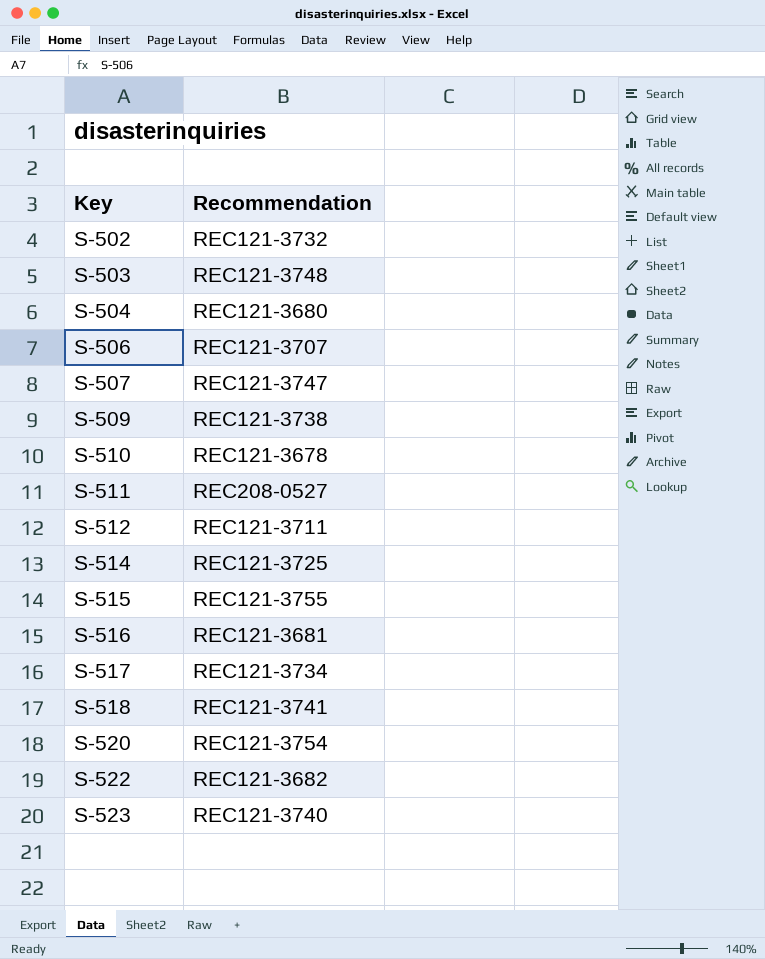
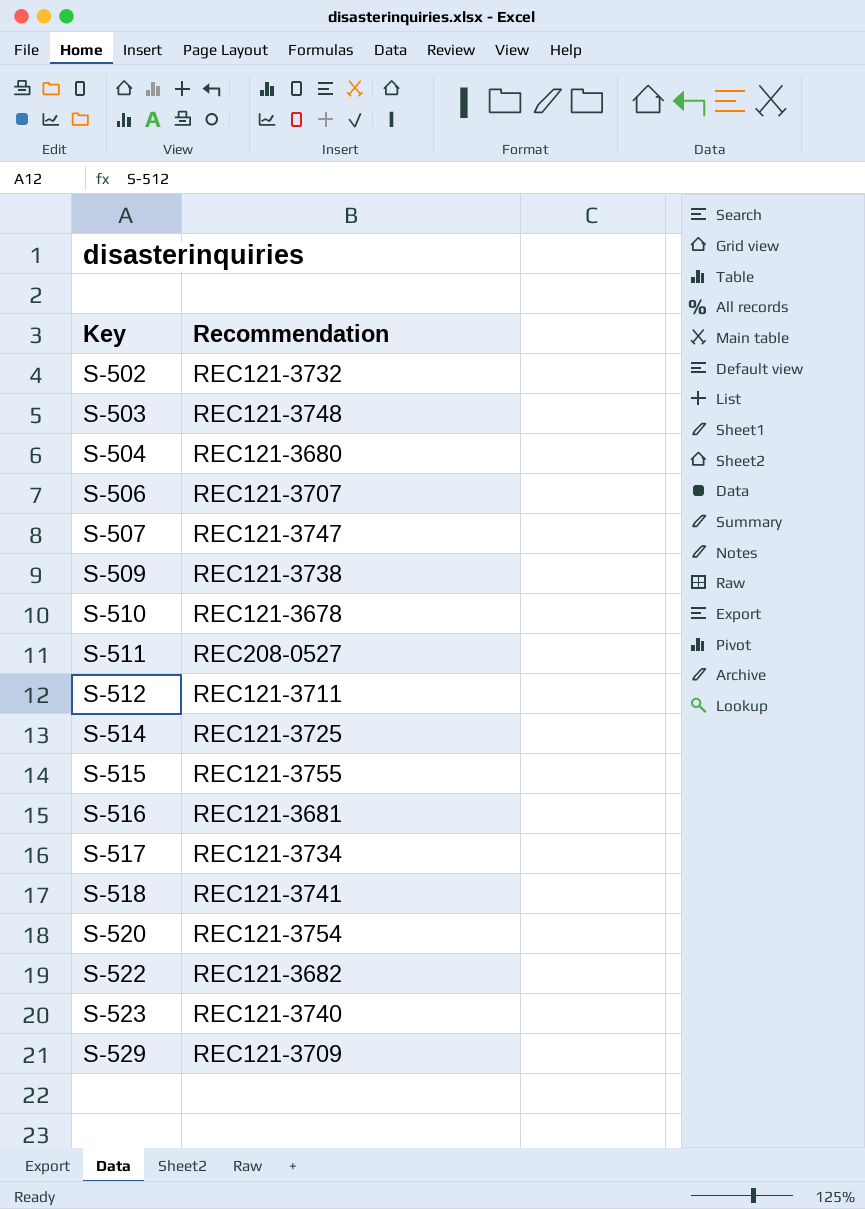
row S-529: none -> REC121-3709

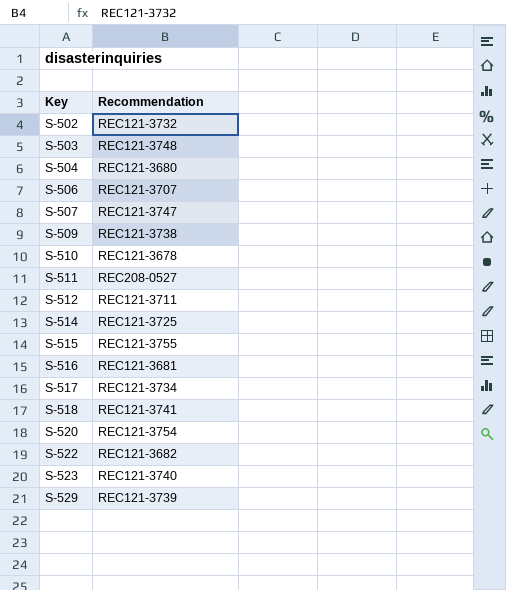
S-529 | Recommendation: REC121-3709 -> REC121-3739

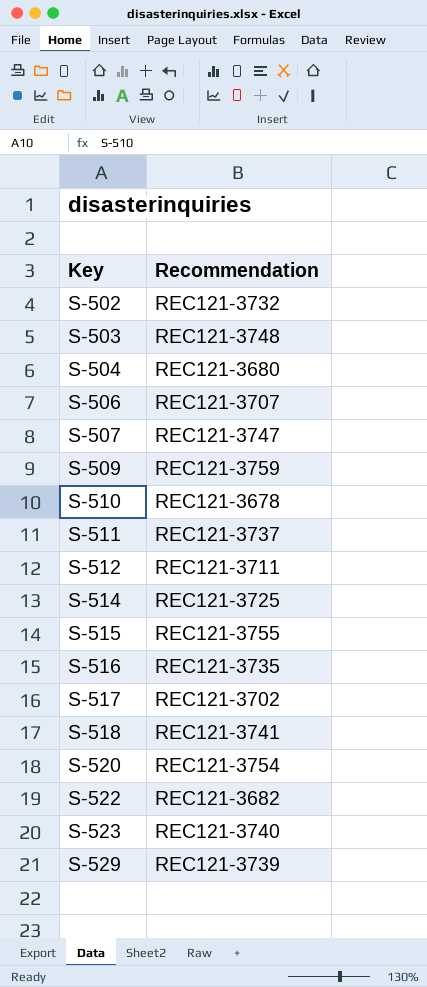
S-509 | Recommendation: REC121-3738 -> REC121-3759
S-511 | Recommendation: REC208-0527 -> REC121-3737
S-516 | Recommendation: REC121-3681 -> REC121-3735
S-517 | Recommendation: REC121-3734 -> REC121-3702

